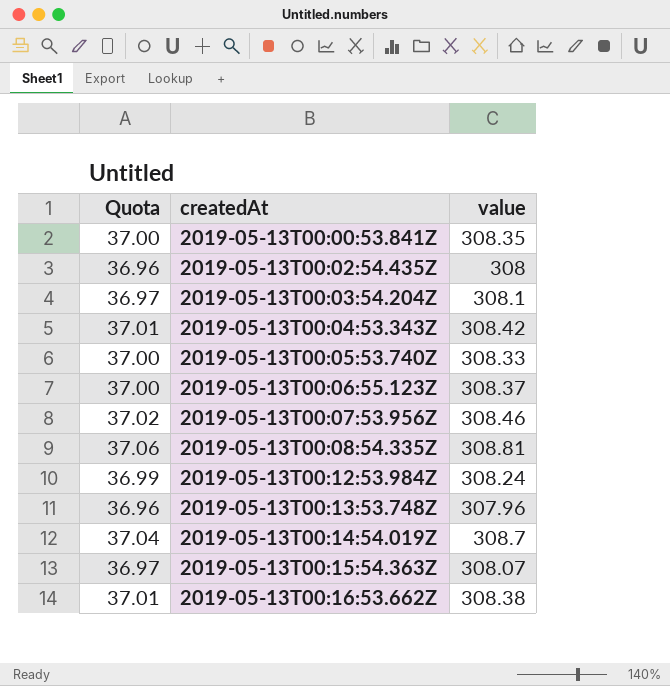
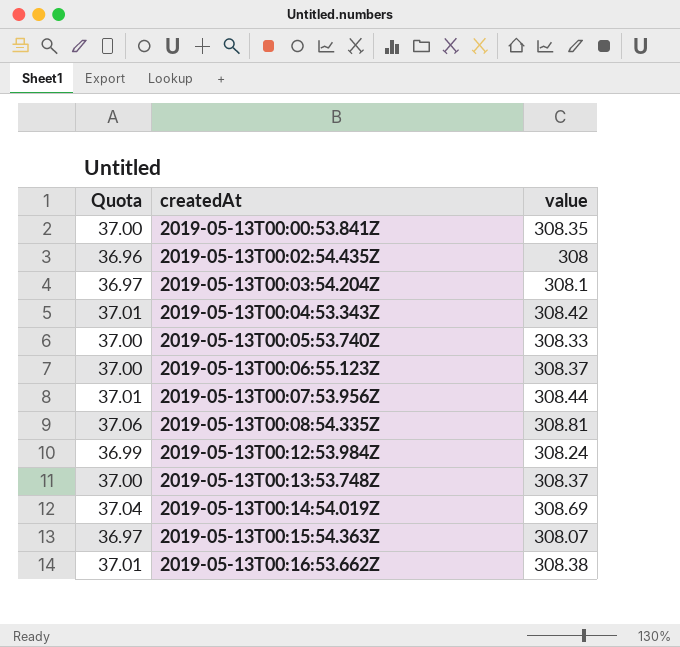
2019-05-13T00:07:53.956Z | Quota: 37.02 -> 37.01
2019-05-13T00:07:53.956Z | value: 308.46 -> 308.44
2019-05-13T00:13:53.748Z | Quota: 36.96 -> 37.00
2019-05-13T00:13:53.748Z | value: 307.96 -> 308.37
2019-05-13T00:14:54.019Z | value: 308.7 -> 308.69

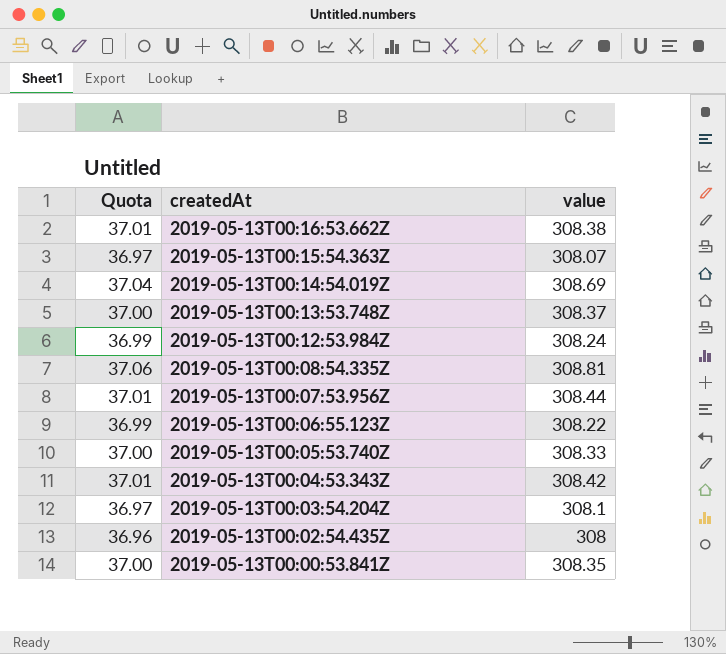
row order: createdAt ascending -> createdAt descending
2019-05-13T00:06:55.123Z | Quota: 37.00 -> 36.99
2019-05-13T00:06:55.123Z | value: 308.37 -> 308.22

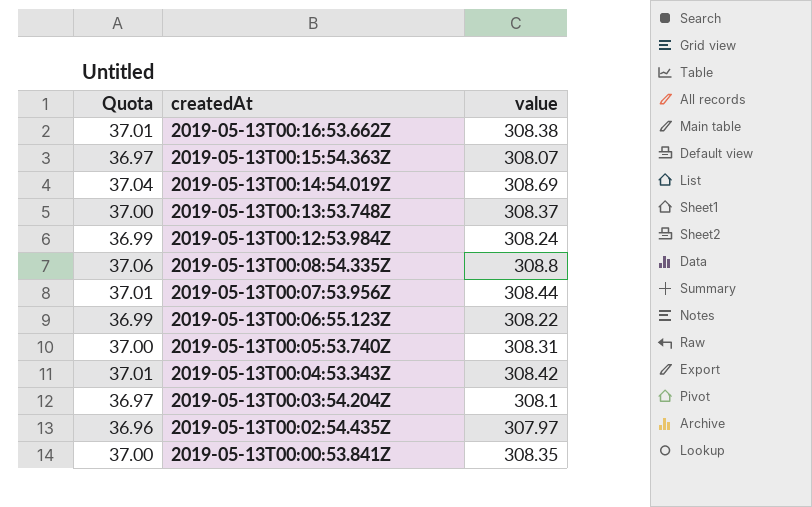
2019-05-13T00:08:54.335Z | value: 308.81 -> 308.8
2019-05-13T00:05:53.740Z | value: 308.33 -> 308.31
2019-05-13T00:02:54.435Z | value: 308 -> 307.97

